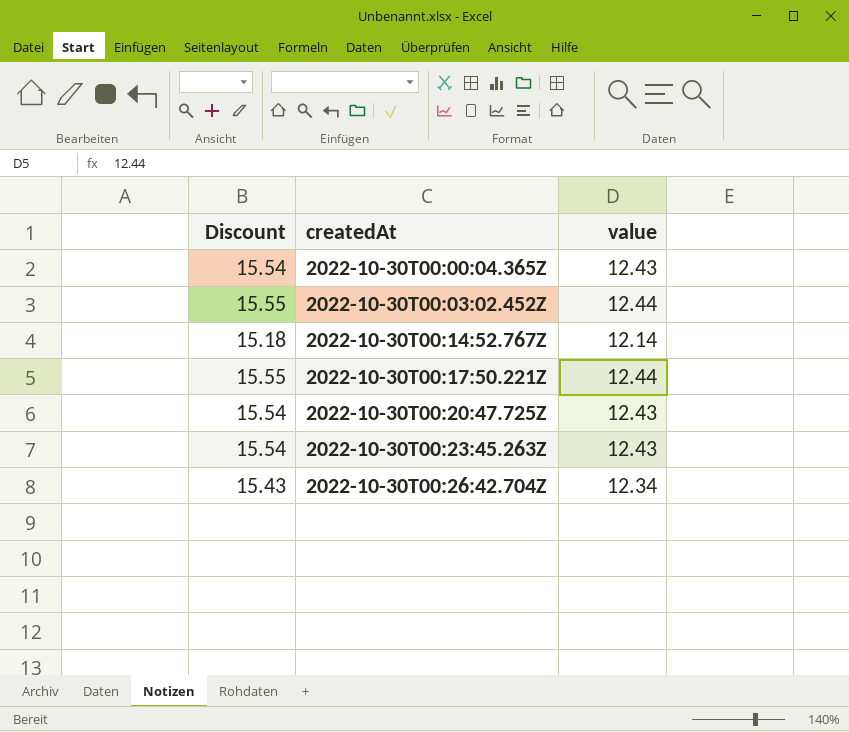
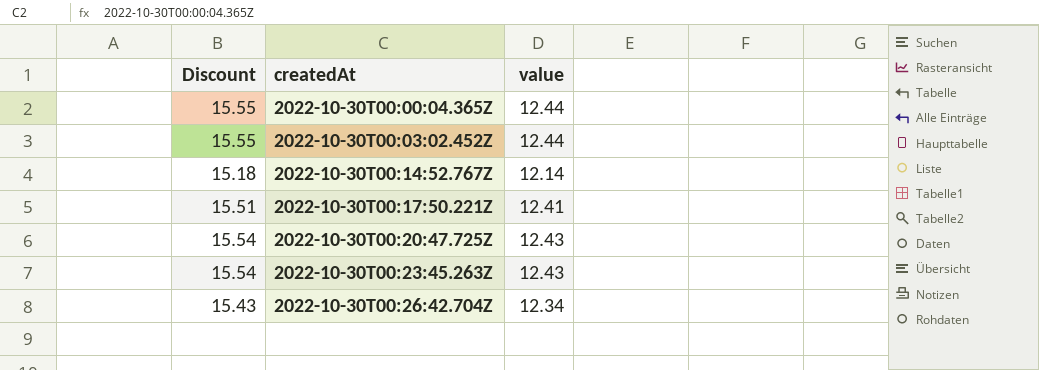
2022-10-30T00:00:04.365Z | Discount: 15.54 -> 15.55
2022-10-30T00:00:04.365Z | value: 12.43 -> 12.44
2022-10-30T00:17:50.221Z | Discount: 15.55 -> 15.51
2022-10-30T00:17:50.221Z | value: 12.44 -> 12.41

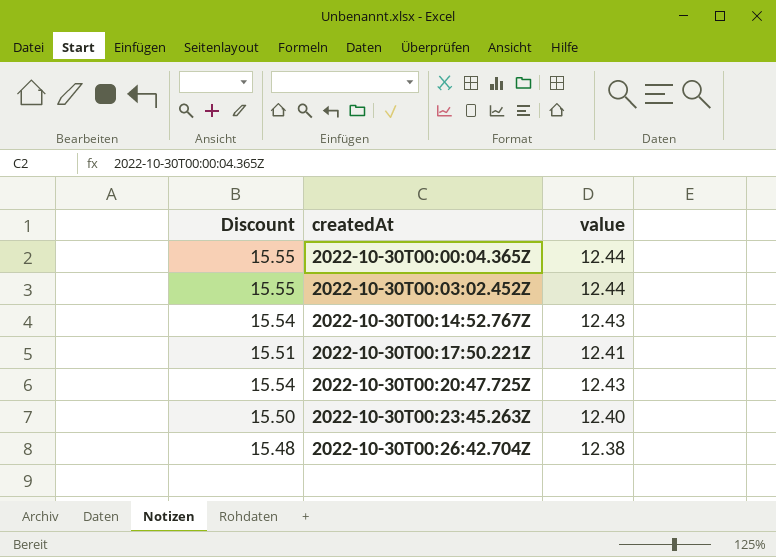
2022-10-30T00:14:52.767Z | Discount: 15.18 -> 15.54
2022-10-30T00:14:52.767Z | value: 12.14 -> 12.43
2022-10-30T00:23:45.263Z | Discount: 15.54 -> 15.50
2022-10-30T00:23:45.263Z | value: 12.43 -> 12.40
2022-10-30T00:26:42.704Z | Discount: 15.43 -> 15.48
2022-10-30T00:26:42.704Z | value: 12.34 -> 12.38

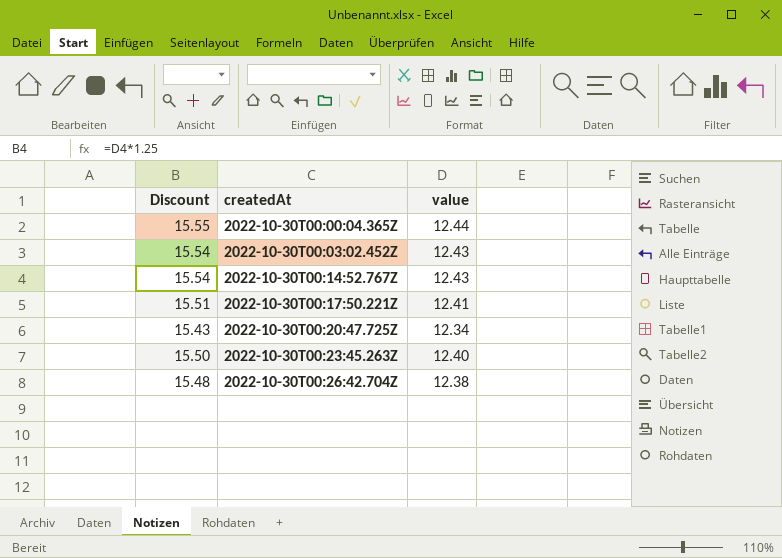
2022-10-30T00:03:02.452Z | Discount: 15.55 -> 15.54
2022-10-30T00:03:02.452Z | value: 12.44 -> 12.43
2022-10-30T00:20:47.725Z | Discount: 15.54 -> 15.43
2022-10-30T00:20:47.725Z | value: 12.43 -> 12.34

